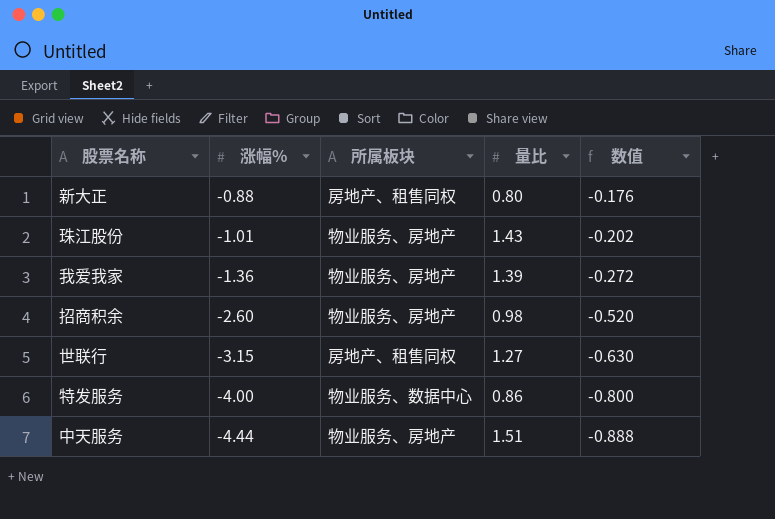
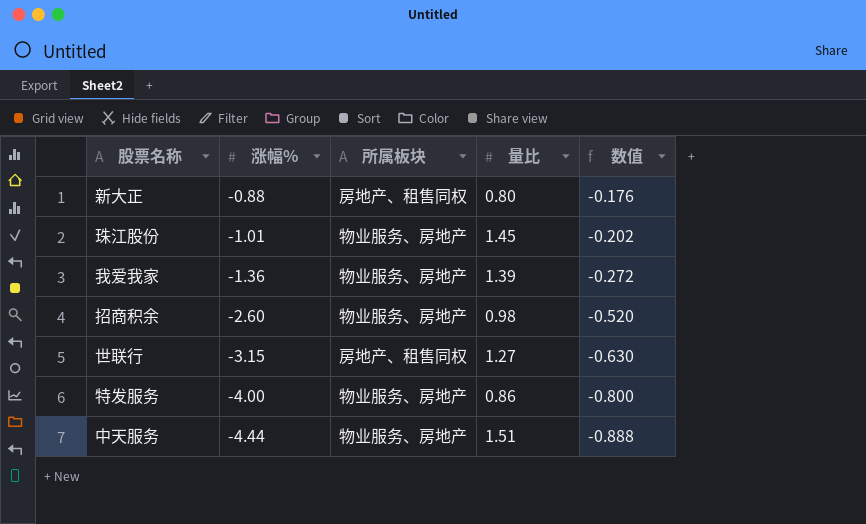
珠江股份 | 量比: 1.43 -> 1.45
特发服务 | 所属板块: 物业服务、数据中心 -> 物业服务、房地产

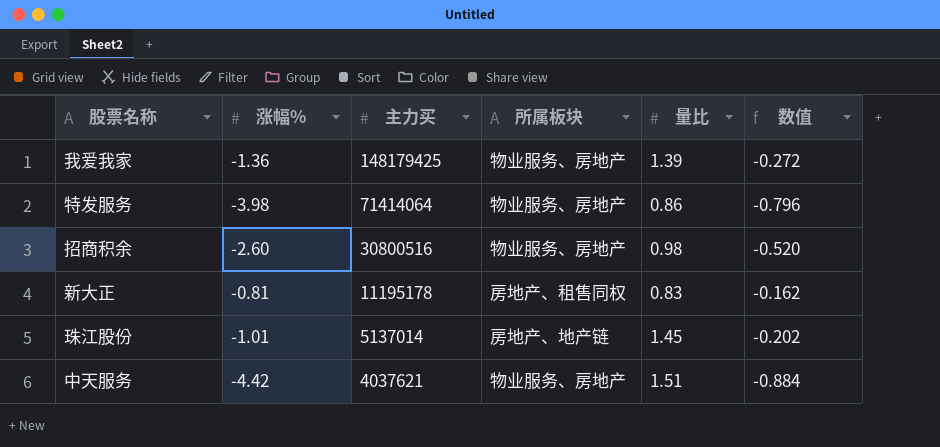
row order: 涨幅% descending -> 主力买 descending
column 主力买 | position: none -> 3
row 世联行: -3.15 | 房地产、租售同权 | 1.27 | -0.630 -> none
特发服务 | 涨幅%: -4.00 -> -3.98
特发服务 | 数值: -0.800 -> -0.796
新大正 | 涨幅%: -0.88 -> -0.81
新大正 | 量比: 0.80 -> 0.83
新大正 | 数值: -0.176 -> -0.162
珠江股份 | 所属板块: 物业服务、房地产 -> 房地产、地产链
中天服务 | 涨幅%: -4.44 -> -4.42
中天服务 | 数值: -0.888 -> -0.884

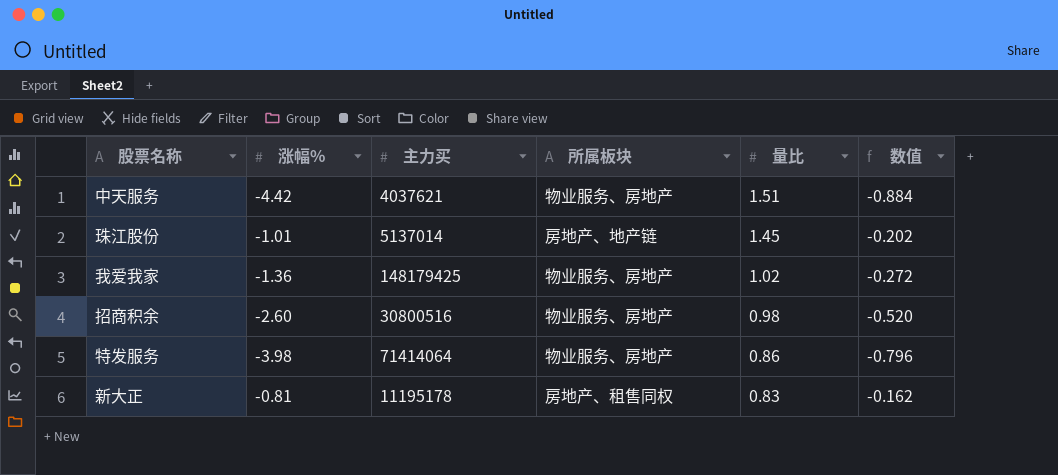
row order: 主力买 descending -> 量比 descending
我爱我家 | 量比: 1.39 -> 1.02

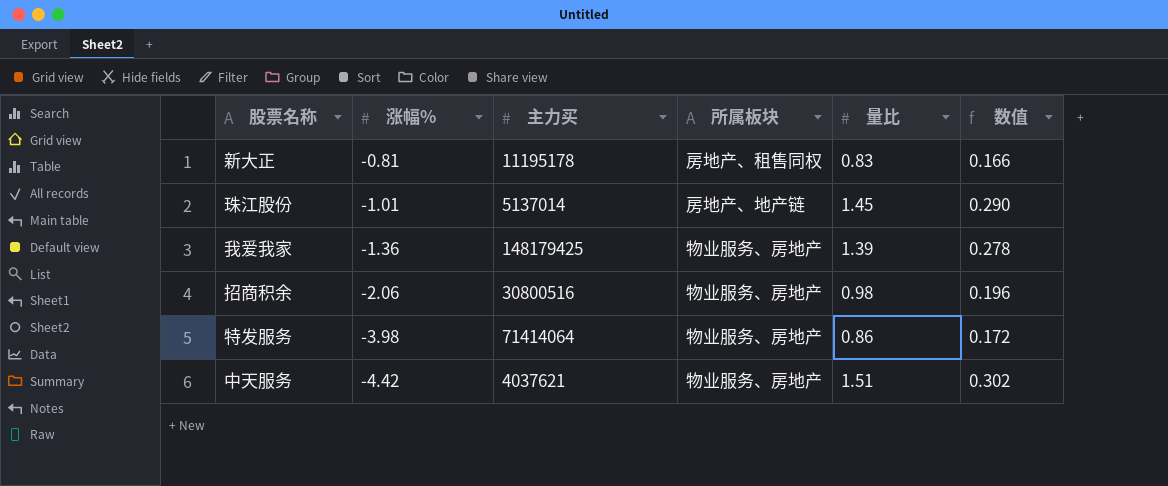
row order: 量比 descending -> 涨幅% descending
column 数值 | formula: [涨幅%] * 0.2 -> [量比] * 0.2
我爱我家 | 量比: 1.02 -> 1.39
招商积余 | 涨幅%: -2.60 -> -2.06

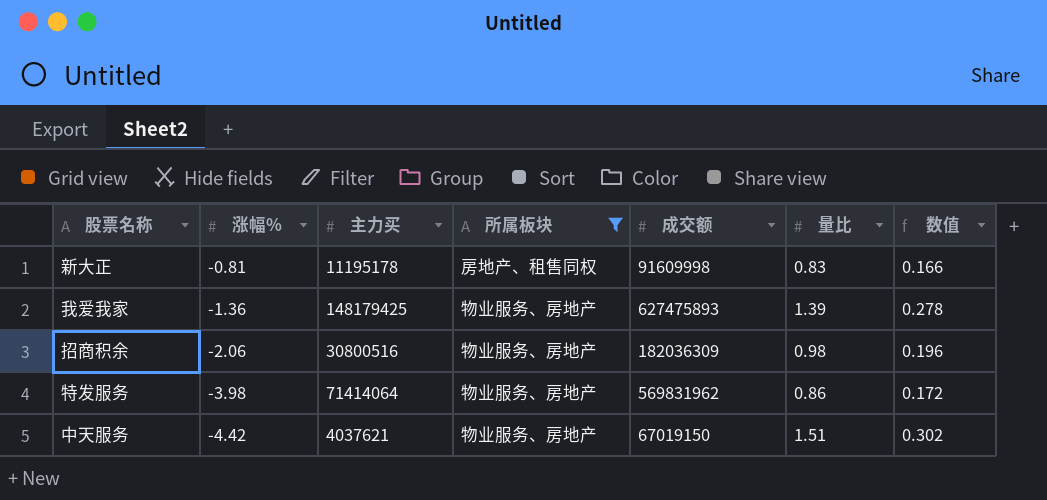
filter: none -> 所属板块 != 房地产、地产链
column 成交额 | position: none -> 5

